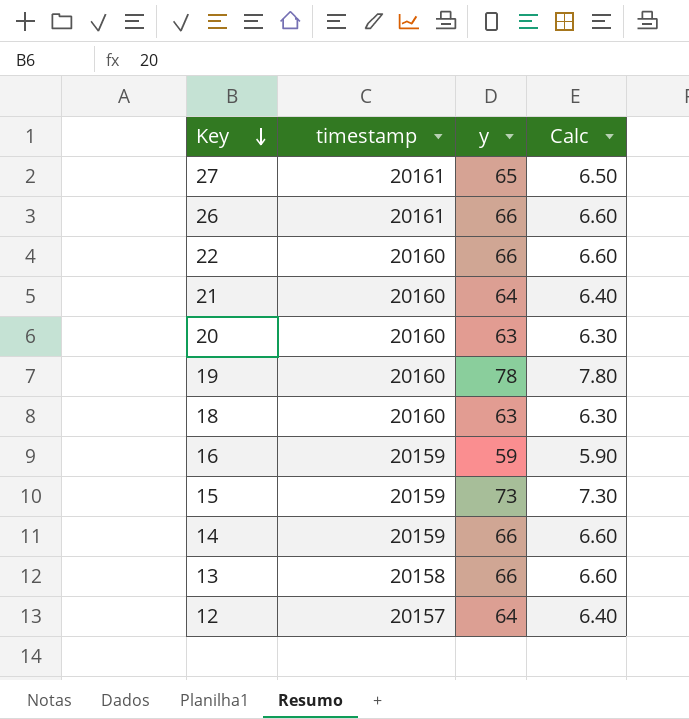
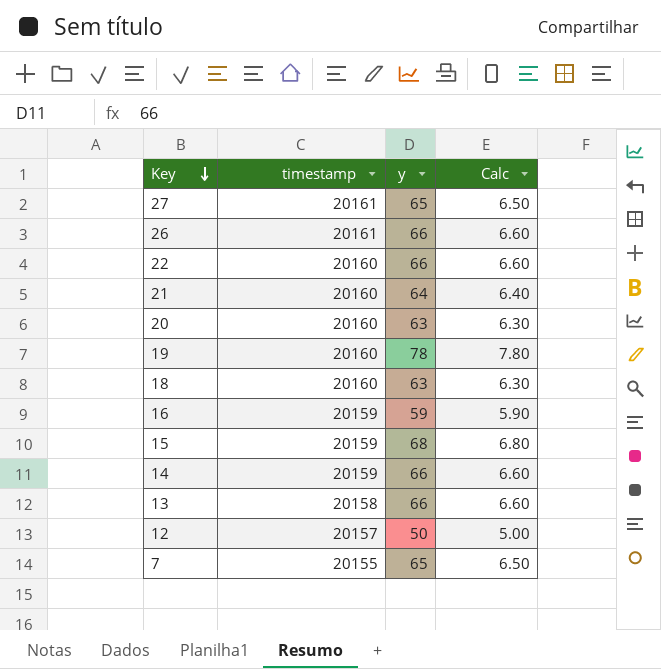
15 | y: 73 -> 68
15 | Calc: 7.30 -> 6.80
12 | y: 64 -> 50
12 | Calc: 6.40 -> 5.00
row 7: none -> 20155 | 65 | 6.50

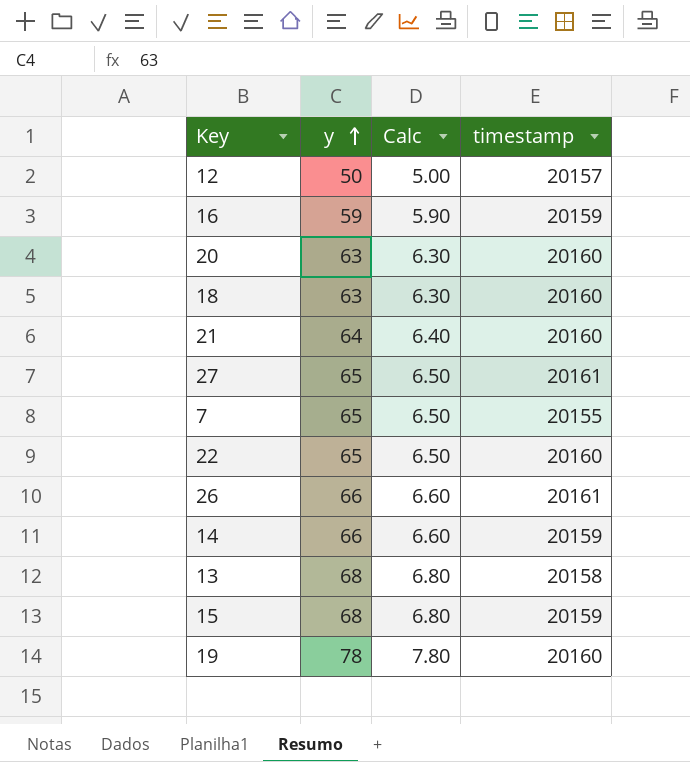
row order: Key descending -> y ascending
column timestamp | position: 2 -> 4
22 | y: 66 -> 65
22 | Calc: 6.60 -> 6.50
13 | y: 66 -> 68
13 | Calc: 6.60 -> 6.80

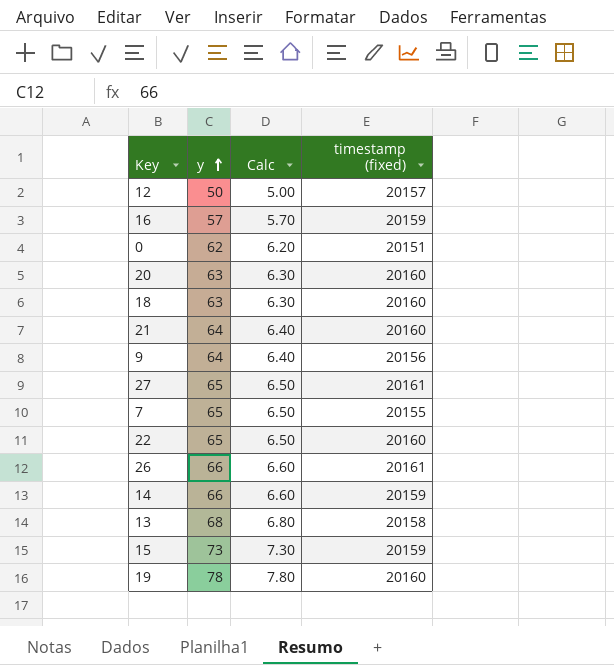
column name: timestamp -> timestamp (fixed)
16 | y: 59 -> 57
16 | Calc: 5.90 -> 5.70
row 0: none -> 62 | 6.20 | 20151
row 9: none -> 64 | 6.40 | 20156
15 | y: 68 -> 73
15 | Calc: 6.80 -> 7.30

